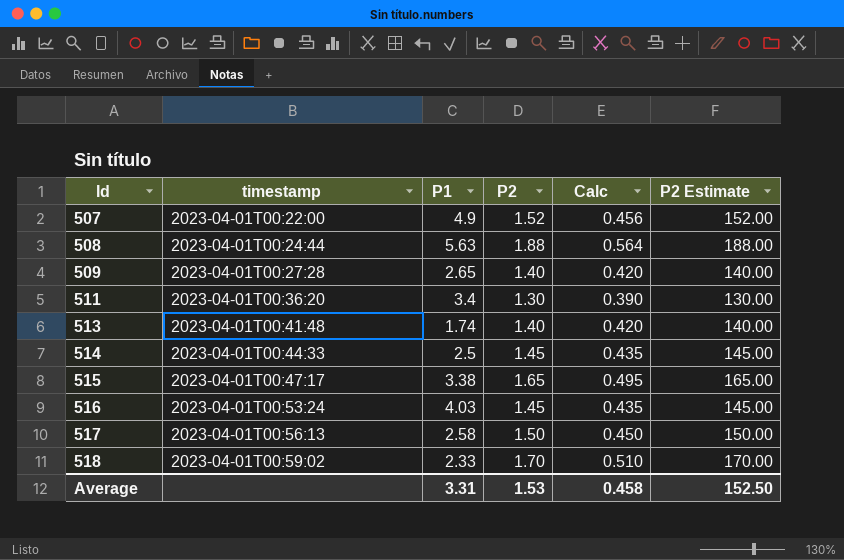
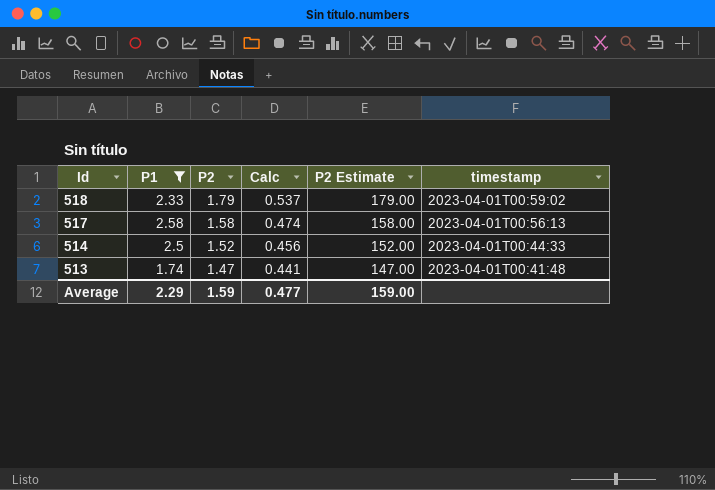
filter: none -> P1 <= 2.58
row order: Id ascending -> Id descending
column timestamp | position: 2 -> 6
518 | P2: 1.70 -> 1.79
518 | Calc: 0.510 -> 0.537
518 | P2 Estimate: 170.00 -> 179.00
517 | P2: 1.50 -> 1.58
517 | Calc: 0.450 -> 0.474
517 | P2 Estimate: 150.00 -> 158.00
514 | P2: 1.45 -> 1.52
514 | Calc: 0.435 -> 0.456
514 | P2 Estimate: 145.00 -> 152.00
513 | P2: 1.40 -> 1.47
513 | Calc: 0.420 -> 0.441
513 | P2 Estimate: 140.00 -> 147.00
Average | P1: 3.31 -> 2.29
Average | P2: 1.53 -> 1.59
Average | Calc: 0.458 -> 0.477
Average | P2 Estimate: 152.50 -> 159.00

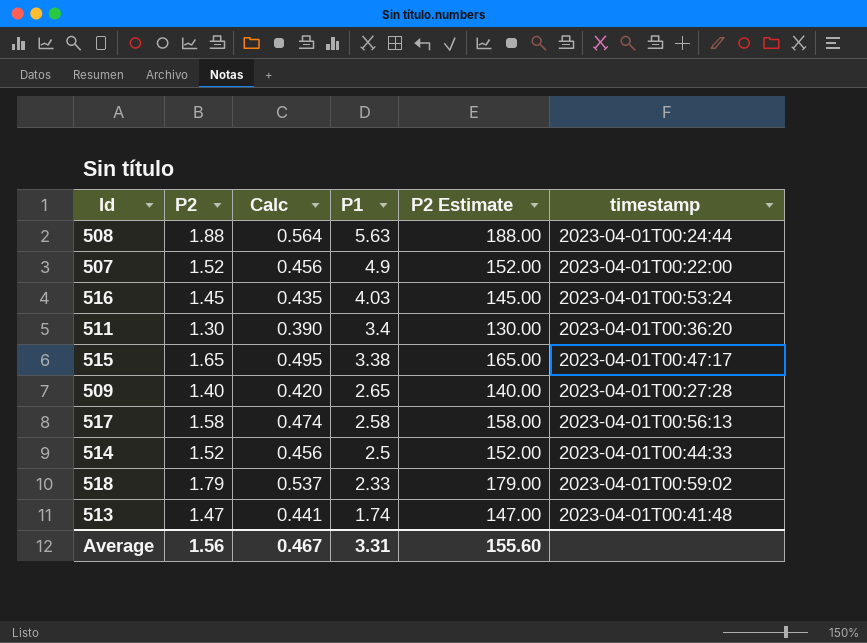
filter: P1 <= 2.58 -> none
row order: Id descending -> P1 descending
column P1 | position: 2 -> 4
Average | P2: 1.59 -> 1.56
Average | Calc: 0.477 -> 0.467
Average | P1: 2.29 -> 3.31
Average | P2 Estimate: 159.00 -> 155.60

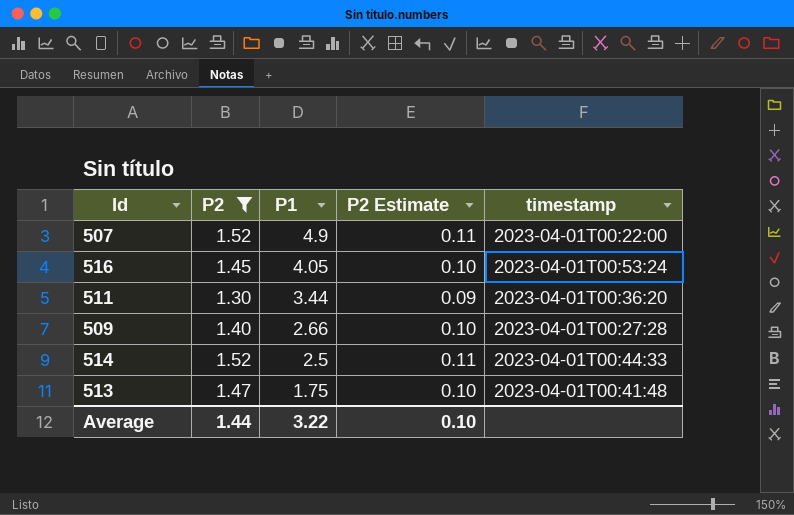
filter: none -> P2 <= 1.52
column Calc | formula: [P2] * 0.3 -> none
column P2 Estimate | formula: [P2] * 100 -> [P2] * 0.07
516 | P1: 4.03 -> 4.05
511 | P1: 3.4 -> 3.44
509 | P1: 2.65 -> 2.66
513 | P1: 1.74 -> 1.75
Average | P2: 1.56 -> 1.44
Average | P1: 3.31 -> 3.22
Average | P2 Estimate: 155.60 -> 0.10

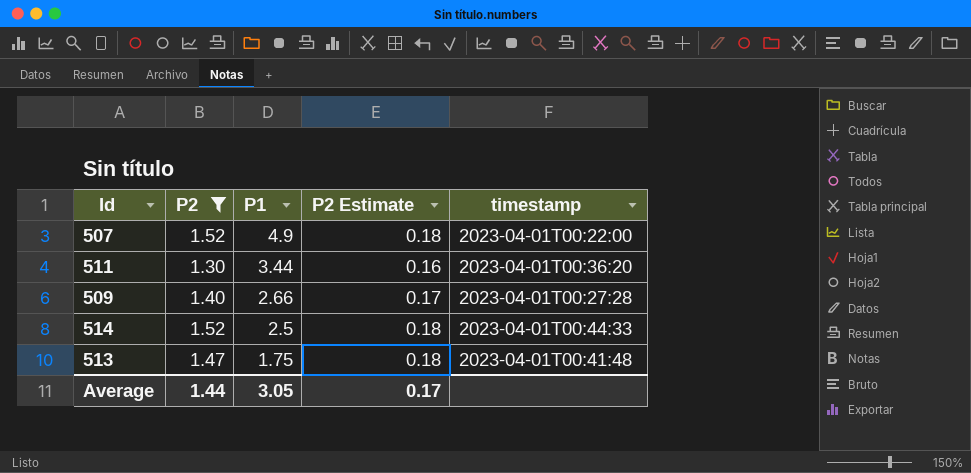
column P2 Estimate | formula: [P2] * 0.07 -> [P2] * 0.12
row 516: 1.45 | 4.05 | 0.10 | 2023-04-01T00:53:24 -> none
Average | P1: 3.22 -> 3.05
Average | P2 Estimate: 0.10 -> 0.17

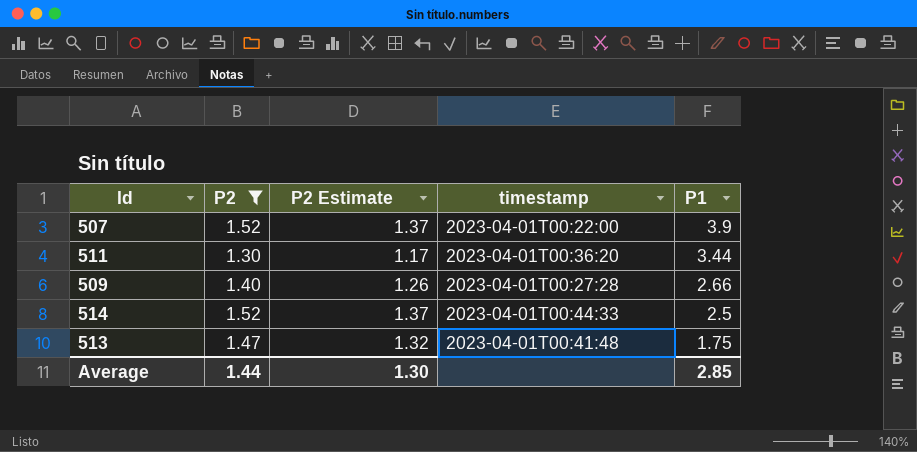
column P2 Estimate | formula: [P2] * 0.12 -> [P2] * 0.9
column P1 | position: 3 -> 5
507 | P1: 4.9 -> 3.9
Average | P2 Estimate: 0.17 -> 1.30
Average | P1: 3.05 -> 2.85

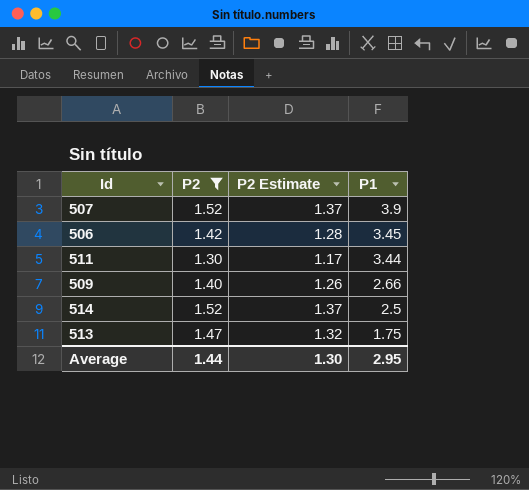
column timestamp | position: 4 -> none
row 506: none -> 1.42 | 1.28 | 3.45
Average | P1: 2.85 -> 2.95

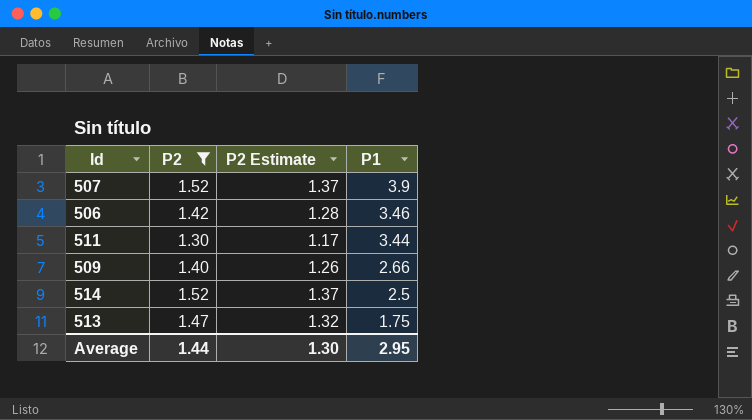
506 | P1: 3.45 -> 3.46

